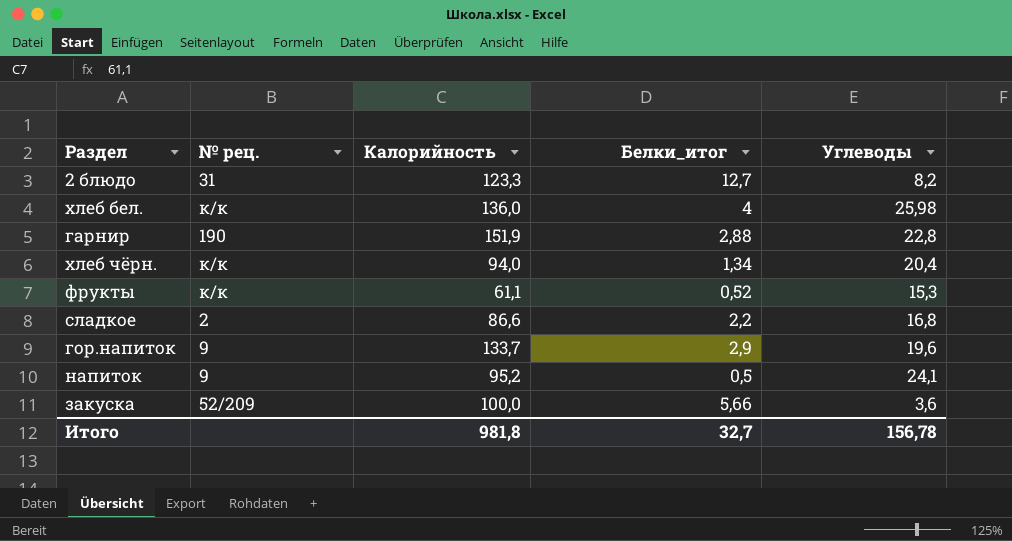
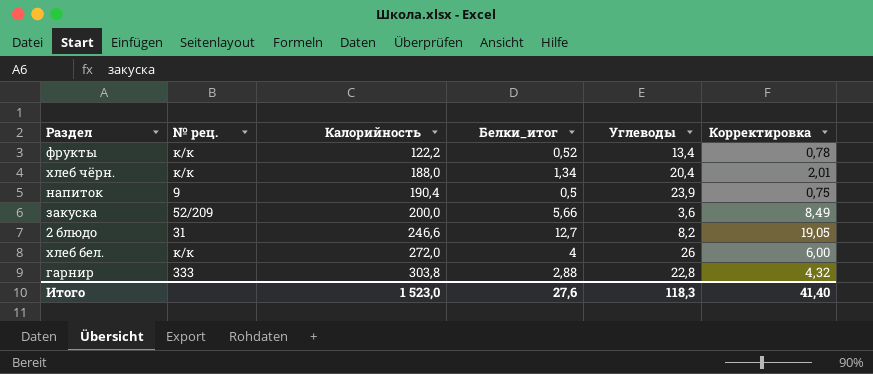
row order: none -> Калорийность ascending
column Корректировка | formula: none -> [Белки_итог] * 1,5
row сладкое: 2 | 86,6 | 2,2 | 16,8 -> none
row гор.напиток: 9 | 133,7 | 2,9 | 19,6 -> none
фрукты | Калорийность: 61,1 -> 122,2
фрукты | Углеводы: 15,3 -> 13,4
хлеб чёрн. | Калорийность: 94,0 -> 188,0
напиток | Калорийность: 95,2 -> 190,4
напиток | Углеводы: 24,1 -> 23,9
закуска | Калорийность: 100,0 -> 200,0
2 блюдо | Калорийность: 123,3 -> 246,6
хлеб бел. | Калорийность: 136,0 -> 272,0
хлеб бел. | Углеводы: 25,98 -> 26
гарнир | № рец.: 190 -> 333
гарнир | Калорийность: 151,9 -> 303,8
Итого | Калорийность: 981,8 -> 1 523,0
Итого | Белки_итог: 32,7 -> 27,6
Итого | Углеводы: 156,78 -> 118,3

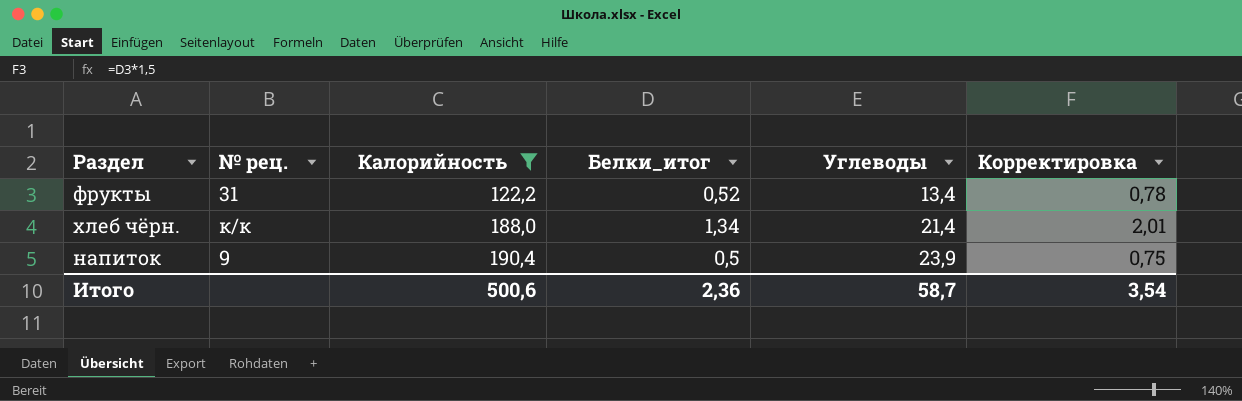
filter: none -> Калорийность <= 190,4
фрукты | № рец.: к/к -> 31
хлеб чёрн. | Углеводы: 20,4 -> 21,4
Итого | Калорийность: 1 523,0 -> 500,6
Итого | Белки_итог: 27,6 -> 2,36
Итого | Углеводы: 118,3 -> 58,7
Итого | Корректировка: 41,40 -> 3,54

